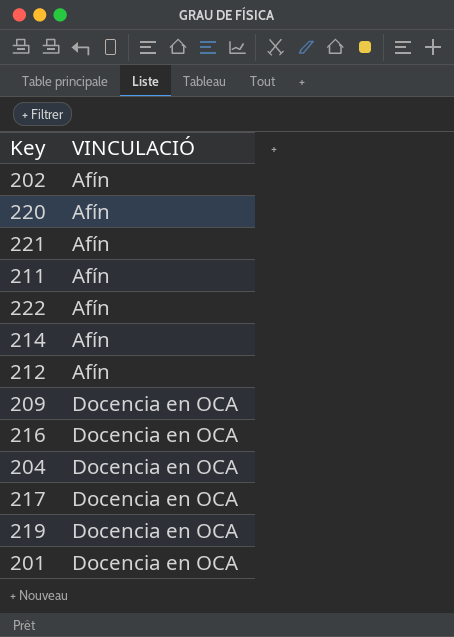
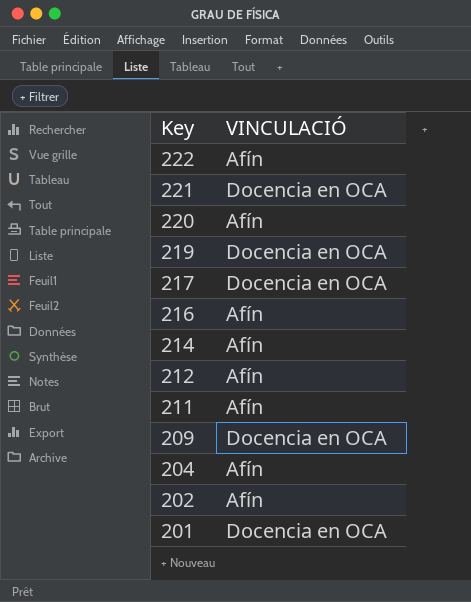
row order: VINCULACIÓ ascending -> Key descending
221 | VINCULACIÓ: Afín -> Docencia en OCA
216 | VINCULACIÓ: Docencia en OCA -> Afín
204 | VINCULACIÓ: Docencia en OCA -> Afín

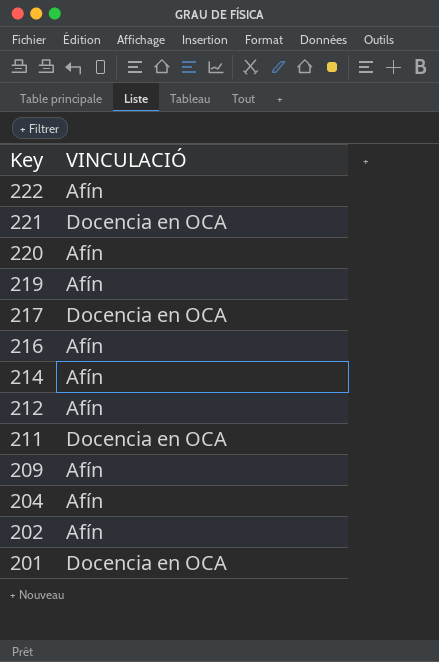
219 | VINCULACIÓ: Docencia en OCA -> Afín
211 | VINCULACIÓ: Afín -> Docencia en OCA
209 | VINCULACIÓ: Docencia en OCA -> Afín

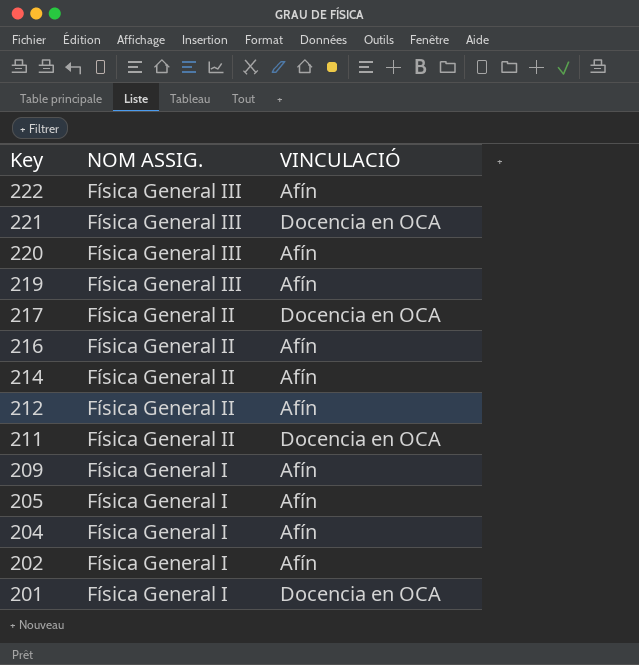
column NOM ASSIG. | position: none -> 2
row 205: none -> Física General I | Afín

